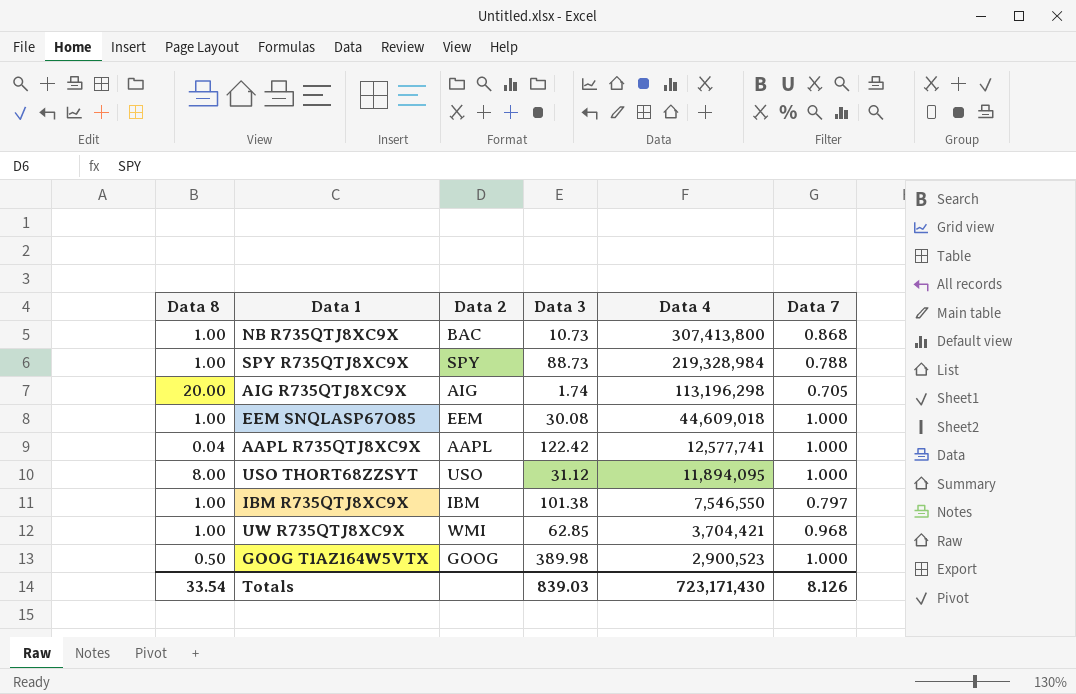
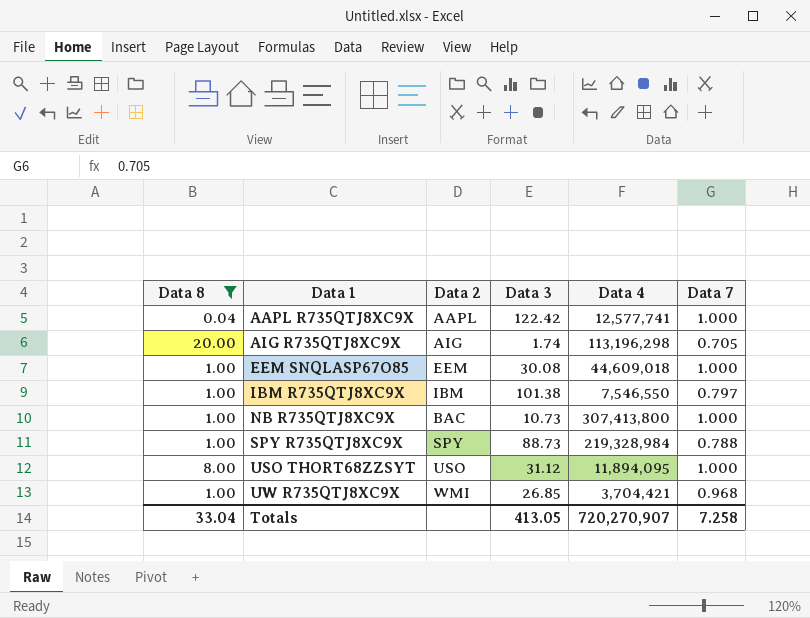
filter: none -> Data 8 != 0.50
row order: Data 4 descending -> Data 1 ascending
NB R735QTJ8XC9X | Data 7: 0.868 -> 1.000
UW R735QTJ8XC9X | Data 3: 62.85 -> 26.85
Totals | Data 8: 33.54 -> 33.04
Totals | Data 3: 839.03 -> 413.05
Totals | Data 4: 723,171,430 -> 720,270,907
Totals | Data 7: 8.126 -> 7.258

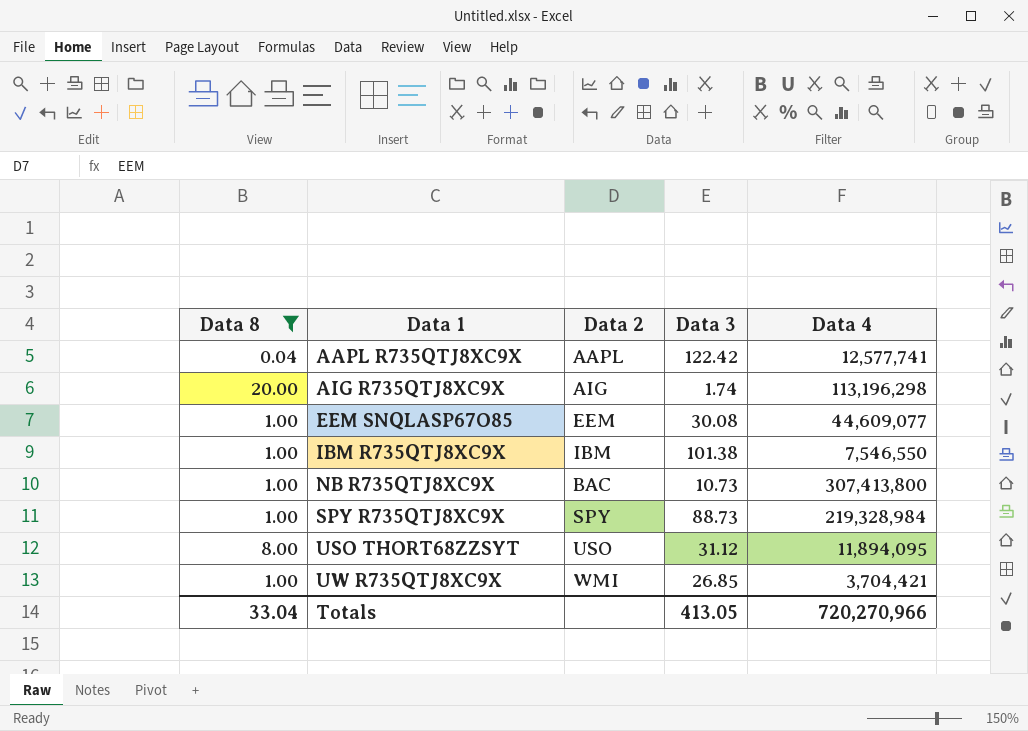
column Data 7 | position: 6 -> none
EEM SNQLASP67O85 | Data 4: 44,609,018 -> 44,609,077
Totals | Data 4: 720,270,907 -> 720,270,966

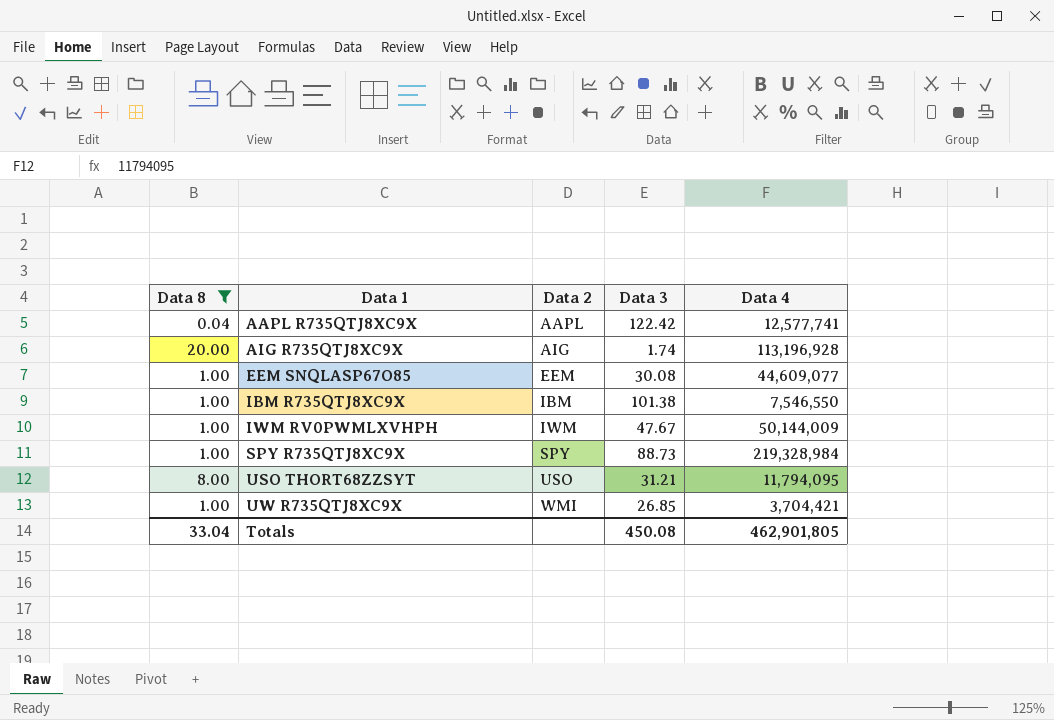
row NB R735QTJ8XC9X: 1.00 | BAC | 10.73 | 307,413,800 -> none
AIG R735QTJ8XC9X | Data 4: 113,196,298 -> 113,196,928
row IWM RV0PWMLXVHPH: none -> 1.00 | IWM | 47.67 | 50,144,009
USO THORT68ZZSYT | Data 3: 31.12 -> 31.21
USO THORT68ZZSYT | Data 4: 11,894,095 -> 11,794,095
Totals | Data 3: 413.05 -> 450.08
Totals | Data 4: 720,270,966 -> 462,901,805

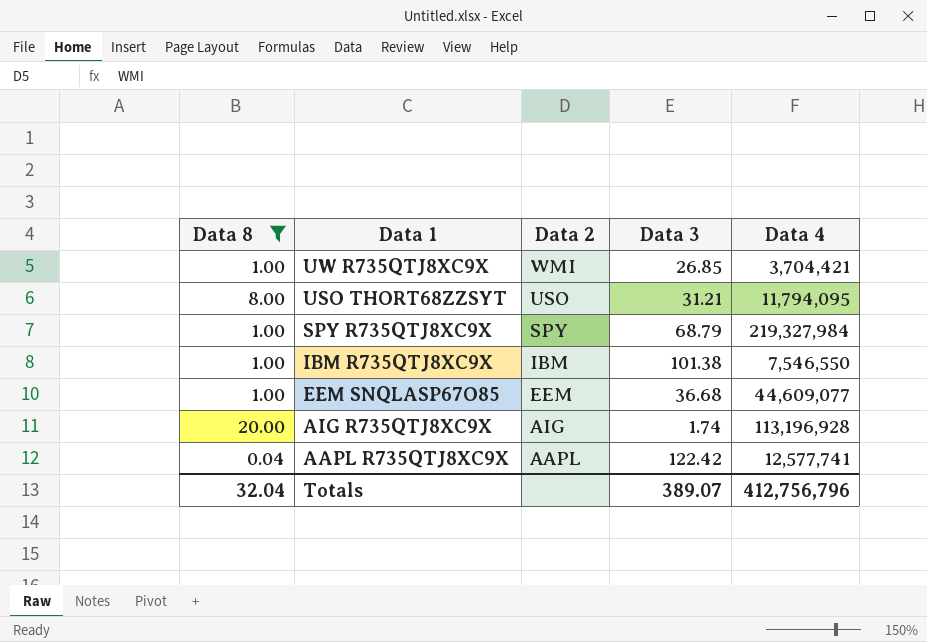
row order: Data 1 ascending -> Data 1 descending
row IWM RV0PWMLXVHPH: 1.00 | IWM | 47.67 | 50,144,009 -> none
SPY R735QTJ8XC9X | Data 3: 88.73 -> 68.79
SPY R735QTJ8XC9X | Data 4: 219,328,984 -> 219,327,984
EEM SNQLASP67O85 | Data 3: 30.08 -> 36.68
Totals | Data 8: 33.04 -> 32.04
Totals | Data 3: 450.08 -> 389.07
Totals | Data 4: 462,901,805 -> 412,756,796

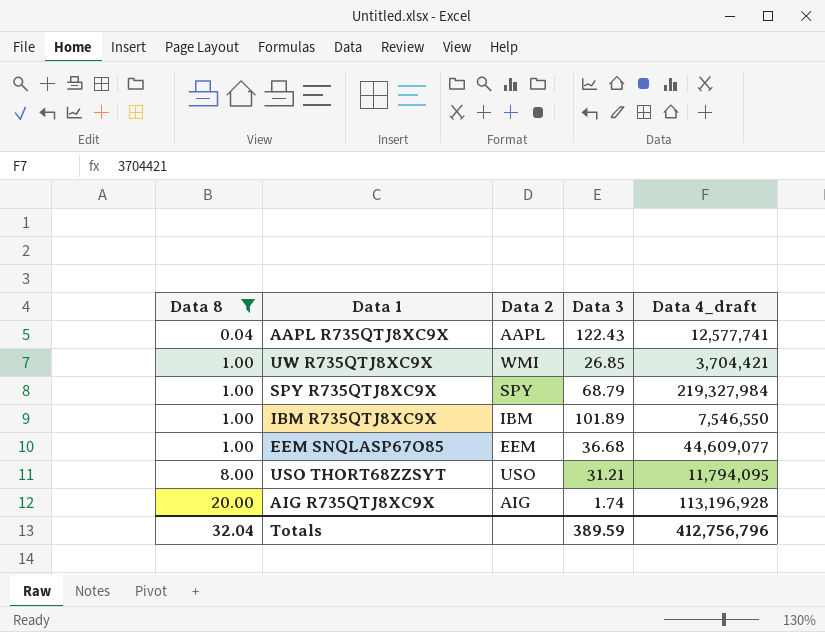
row order: Data 1 descending -> Data 8 ascending
column name: Data 4 -> Data 4_draft
AAPL R735QTJ8XC9X | Data 3: 122.42 -> 122.43
IBM R735QTJ8XC9X | Data 3: 101.38 -> 101.89
Totals | Data 3: 389.07 -> 389.59

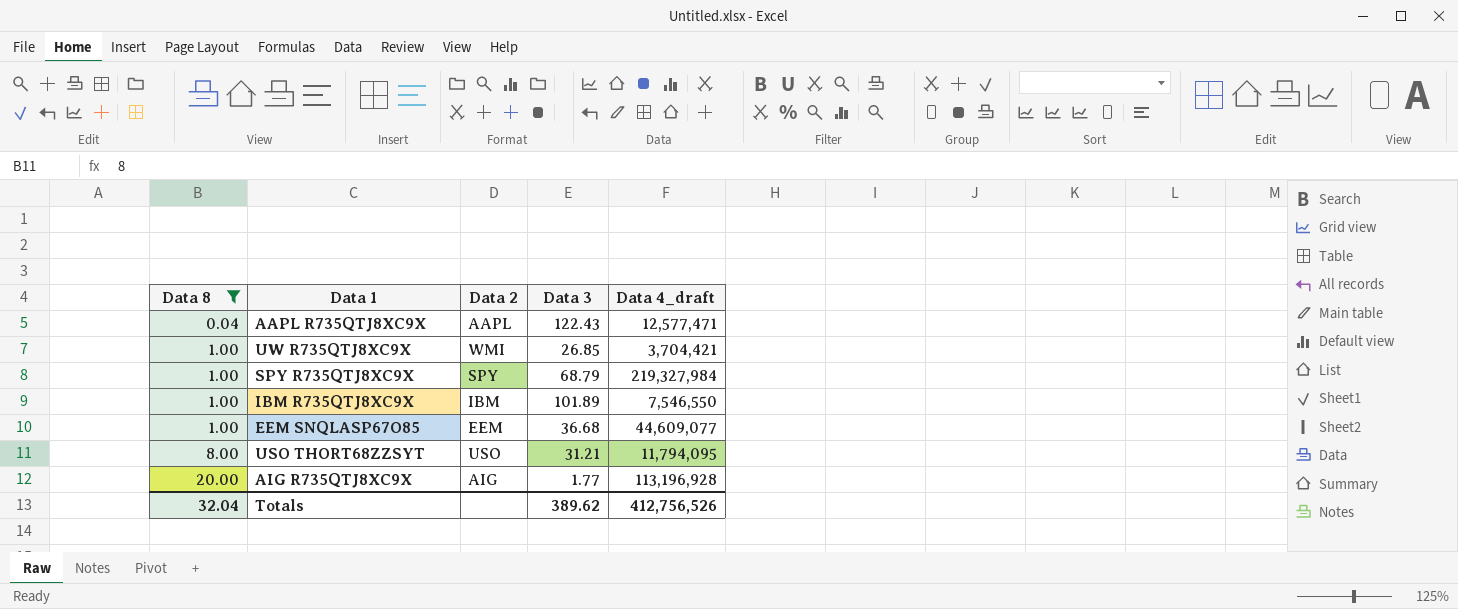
AAPL R735QTJ8XC9X | Data 4_draft: 12,577,741 -> 12,577,471
AIG R735QTJ8XC9X | Data 3: 1.74 -> 1.77
Totals | Data 3: 389.59 -> 389.62
Totals | Data 4_draft: 412,756,796 -> 412,756,526

